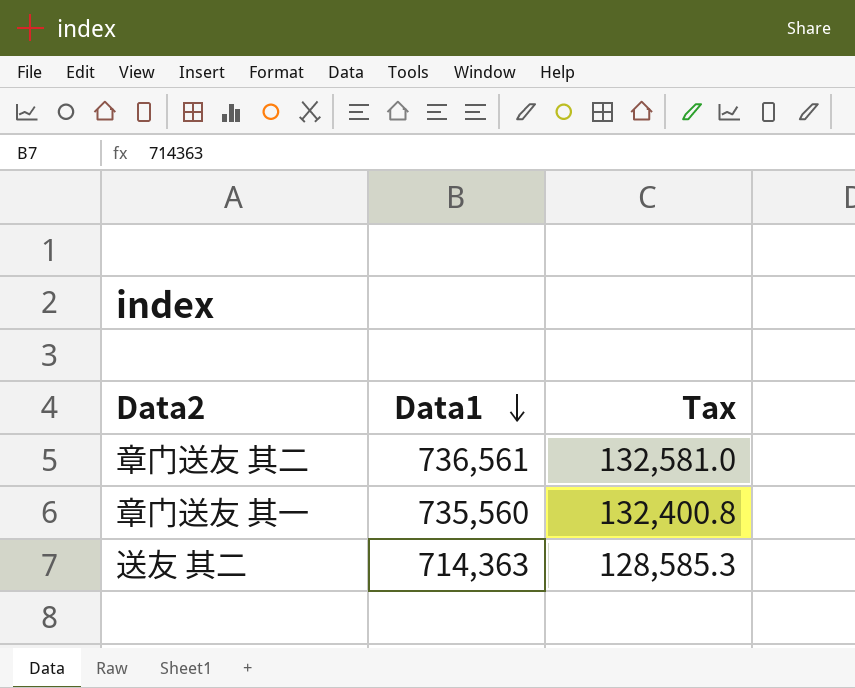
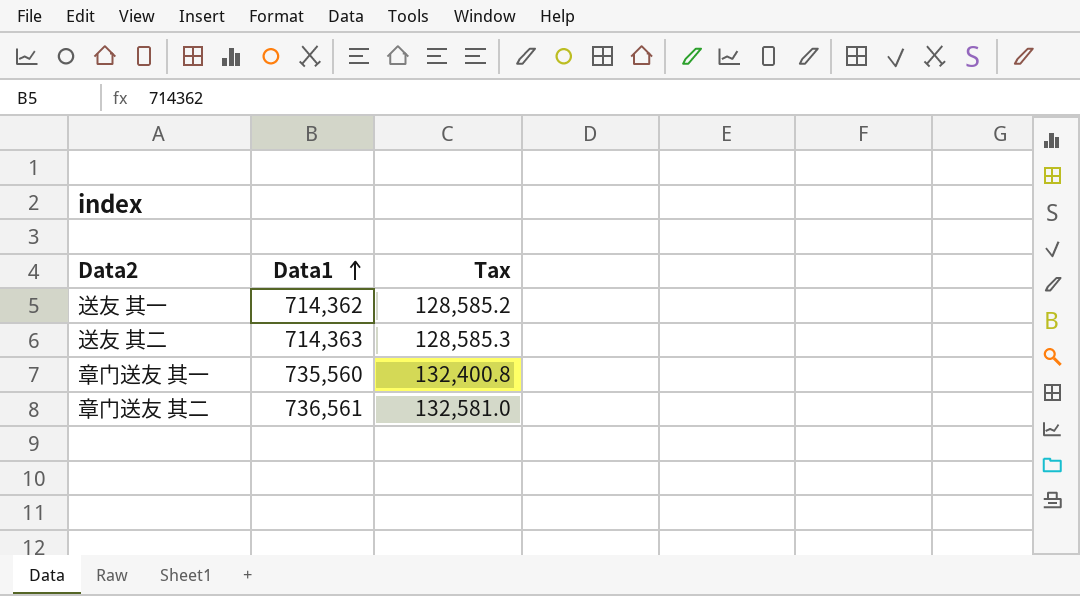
row order: Data1 descending -> Data1 ascending
row 送友 其一: none -> 714,362 | 128,585.2

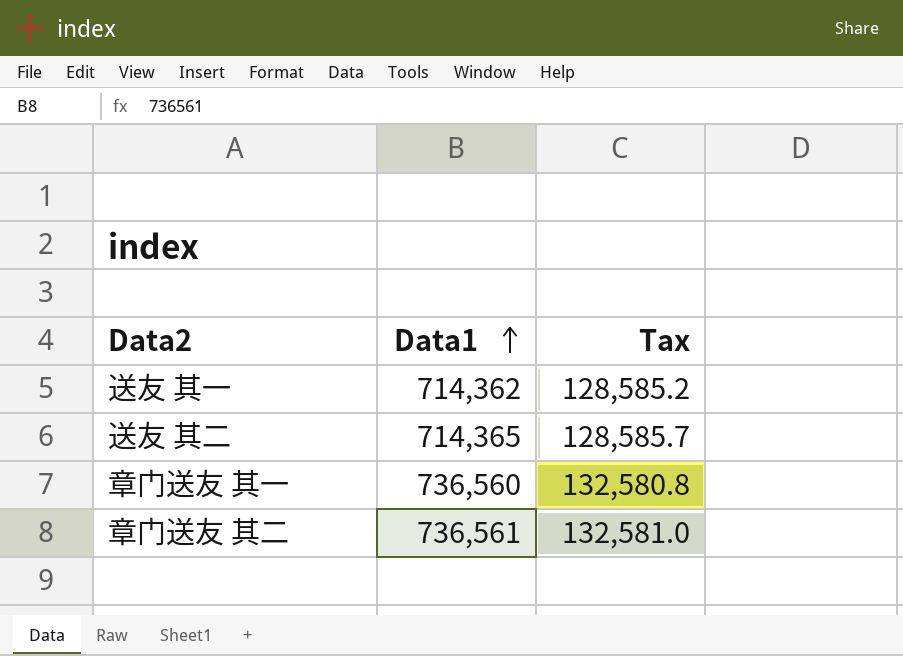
送友 其二 | Data1: 714,363 -> 714,365
送友 其二 | Tax: 128,585.3 -> 128,585.7
章门送友 其一 | Data1: 735,560 -> 736,560
章门送友 其一 | Tax: 132,400.8 -> 132,580.8

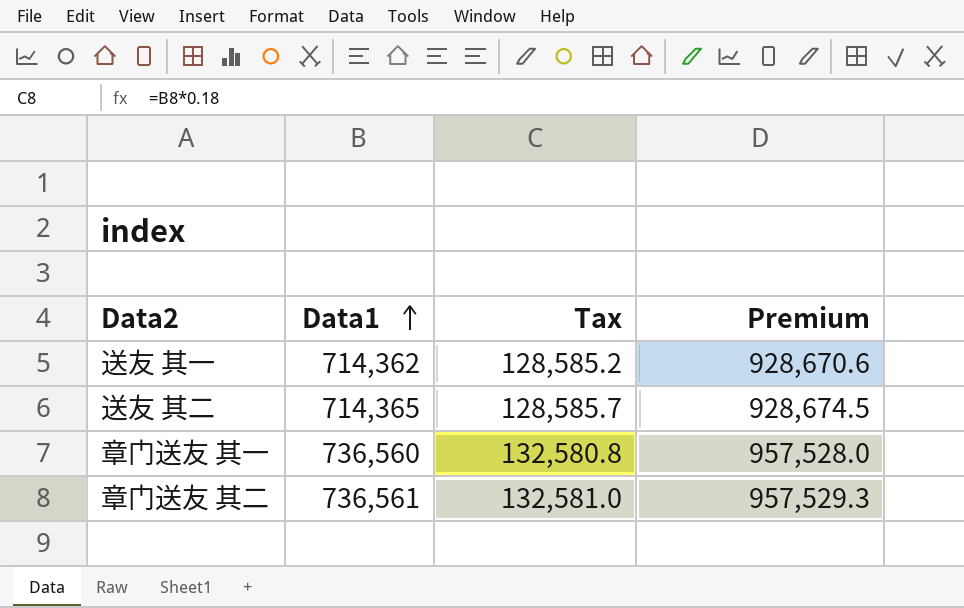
column Premium | formula: none -> [Data1] * 1.3

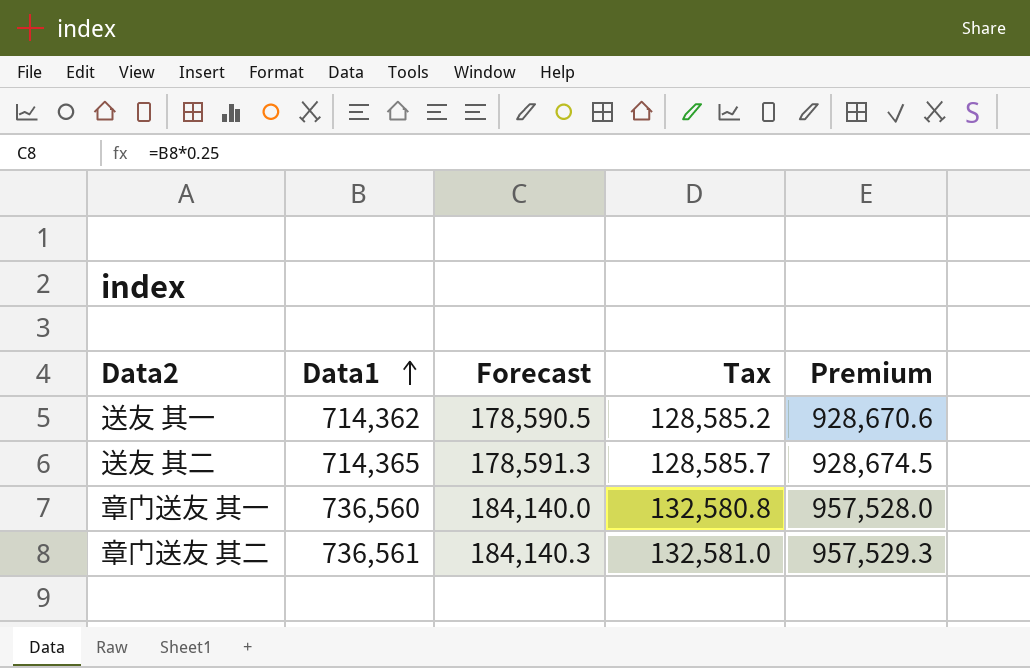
column Forecast | formula: none -> [Data1] * 0.25

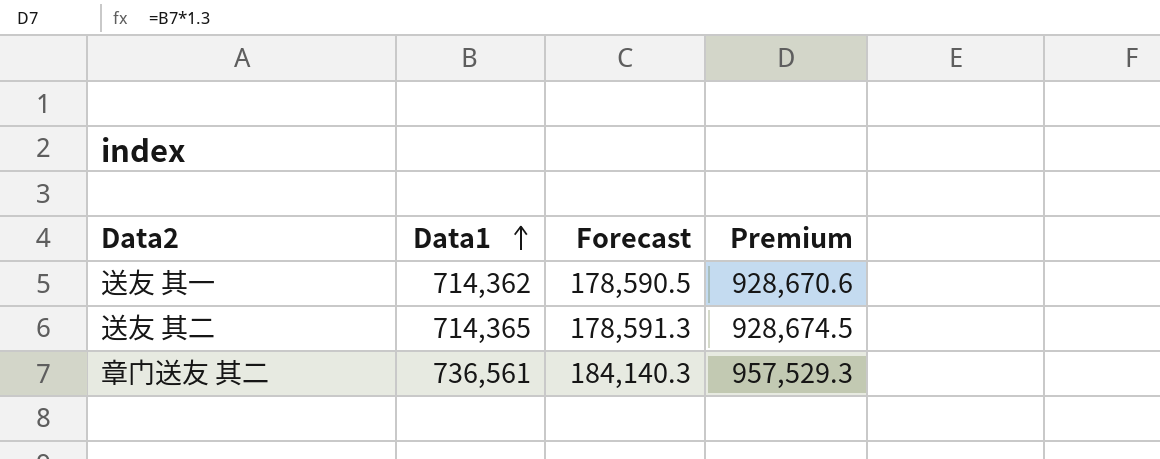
column Tax | formula: [Data1] * 0.18 -> none
row 章门送友 其一: 736,560 | 184,140.0 | 132,580.8 | 957,528.0 -> none

